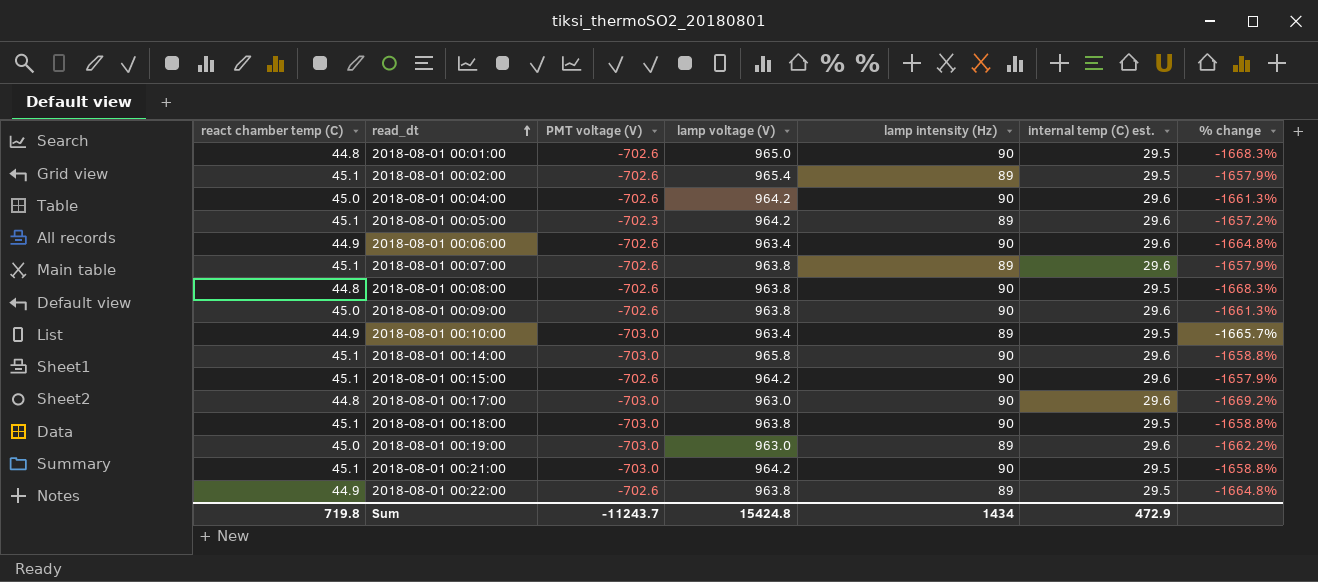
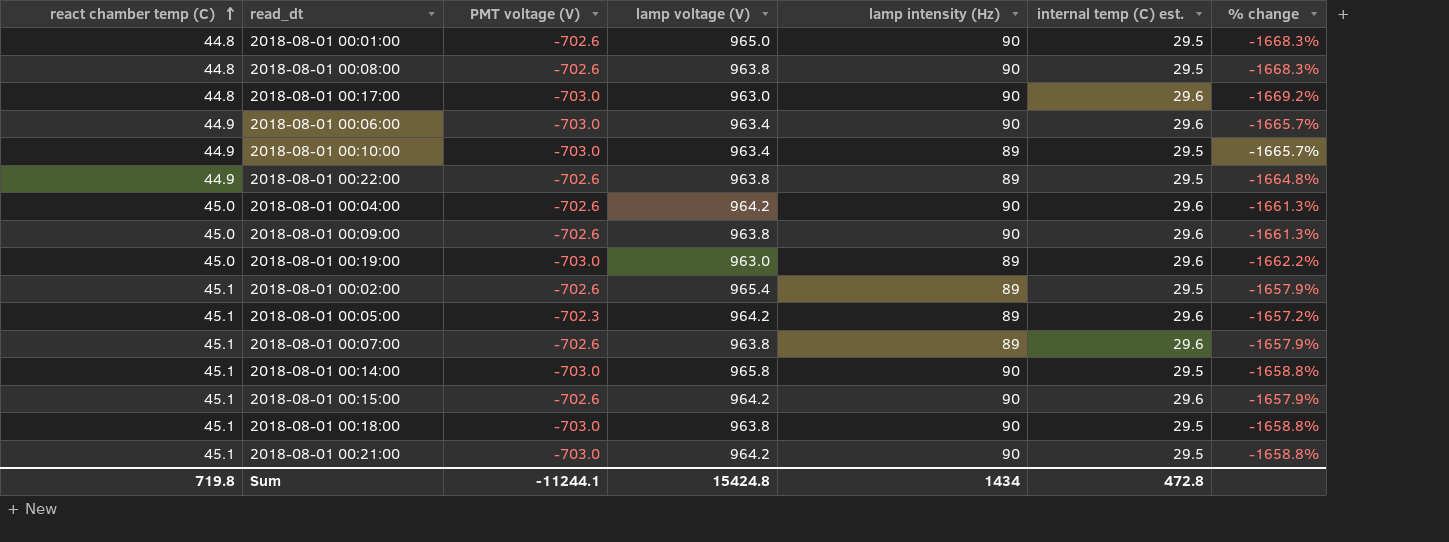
row order: read_dt ascending -> react chamber temp (C) ascending
2018-08-01 00:06:00 | PMT voltage (V): -702.6 -> -703.0
2018-08-01 00:06:00 | % change: -1664.8% -> -1665.7%
2018-08-01 00:14:00 | internal temp (C) est.: 29.6 -> 29.5
Sum | PMT voltage (V): -11243.7 -> -11244.1
Sum | internal temp (C) est.: 472.9 -> 472.8

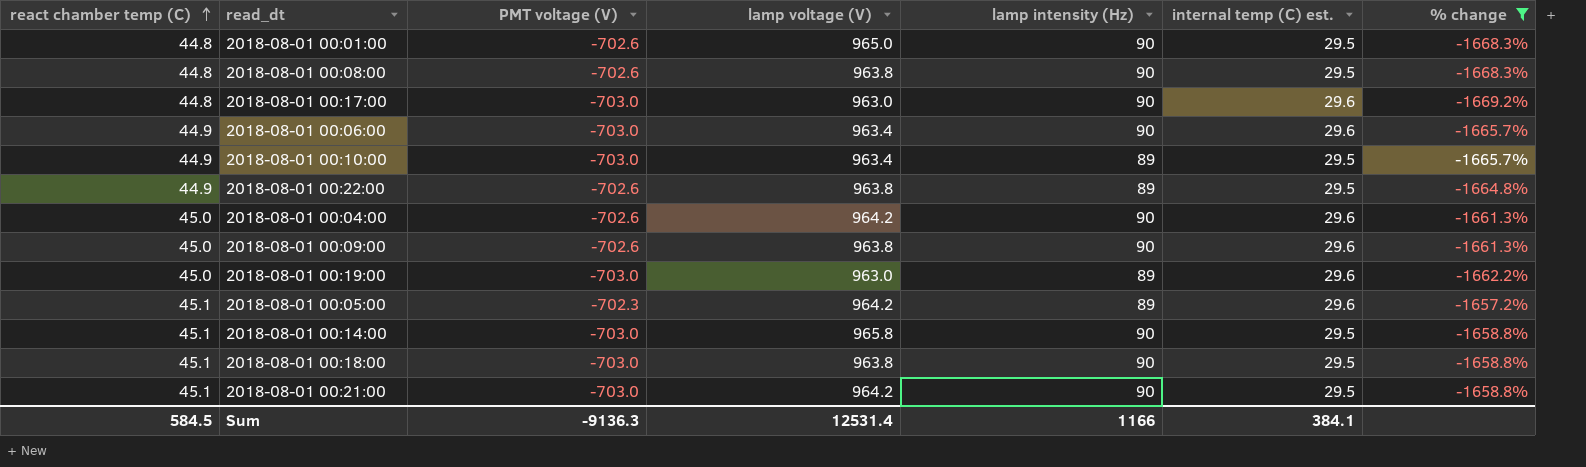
filter: none -> % change != -1657.9%
Sum | react chamber temp (C): 719.8 -> 584.5
Sum | PMT voltage (V): -11244.1 -> -9136.3
Sum | lamp voltage (V): 15424.8 -> 12531.4
Sum | lamp intensity (Hz): 1434 -> 1166
Sum | internal temp (C) est.: 472.8 -> 384.1

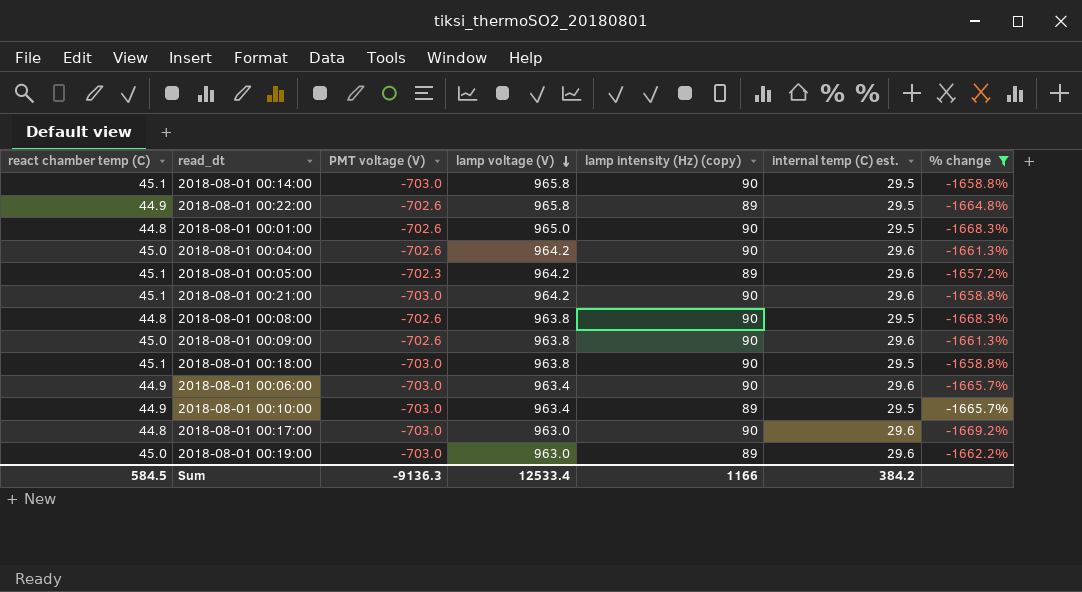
row order: react chamber temp (C) ascending -> lamp voltage (V) descending
column name: lamp intensity (Hz) -> lamp intensity (Hz) (copy)
2018-08-01 00:22:00 | lamp voltage (V): 963.8 -> 965.8
2018-08-01 00:21:00 | internal temp (C) est.: 29.5 -> 29.6
Sum | lamp voltage (V): 12531.4 -> 12533.4
Sum | internal temp (C) est.: 384.1 -> 384.2

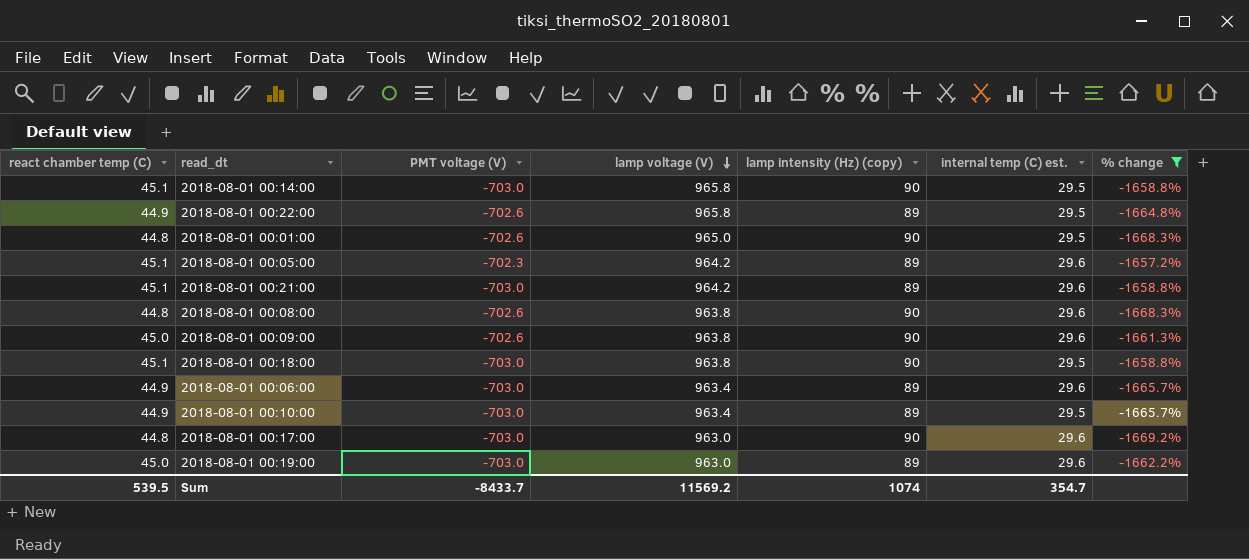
row 2018-08-01 00:04:00: 45.0 | -702.6 | 964.2 | 90 | 29.6 | -1661.3% -> none
2018-08-01 00:21:00 | lamp intensity (Hz) (copy): 90 -> 89
2018-08-01 00:08:00 | internal temp (C) est.: 29.5 -> 29.6
2018-08-01 00:06:00 | lamp intensity (Hz) (copy): 90 -> 89
Sum | react chamber temp (C): 584.5 -> 539.5
Sum | PMT voltage (V): -9136.3 -> -8433.7
Sum | lamp voltage (V): 12533.4 -> 11569.2
Sum | lamp intensity (Hz) (copy): 1166 -> 1074
Sum | internal temp (C) est.: 384.2 -> 354.7

